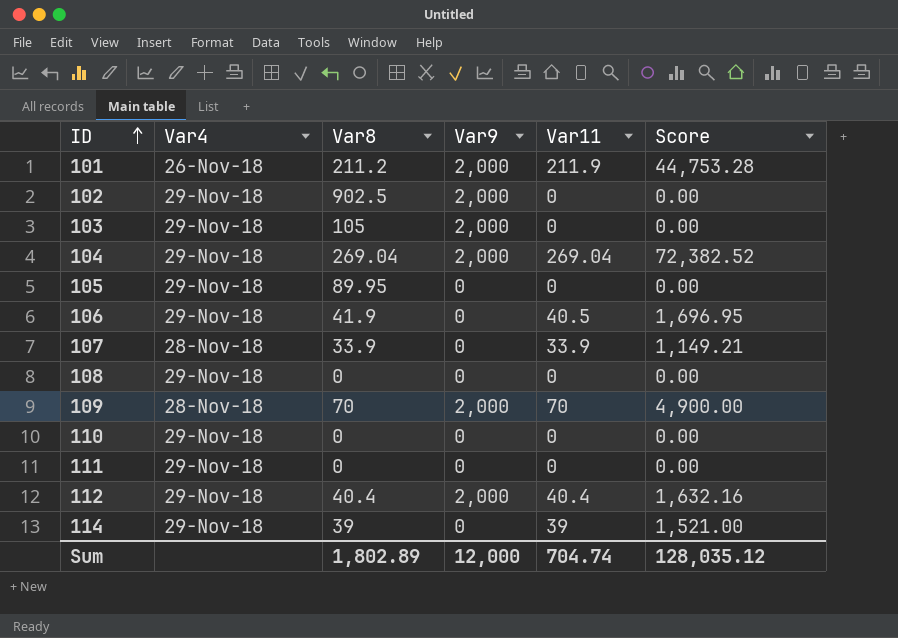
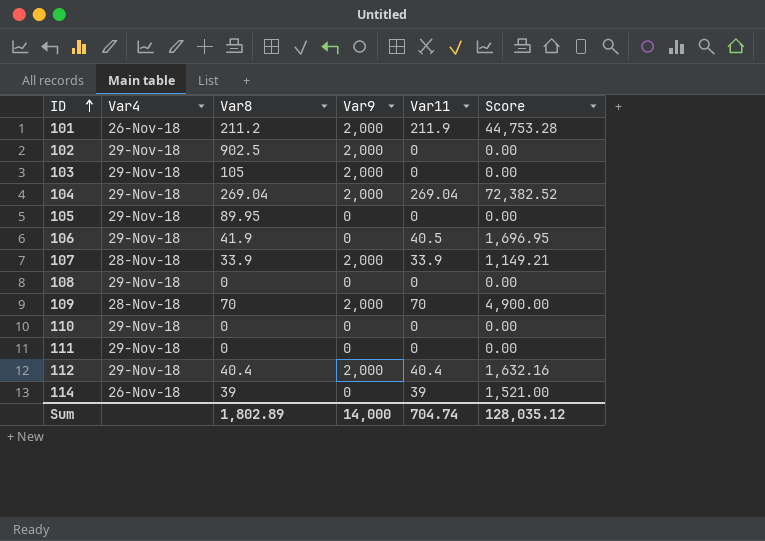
107 | Var9: 0 -> 2,000
114 | Var4: 29-Nov-18 -> 26-Nov-18
Sum | Var9: 12,000 -> 14,000

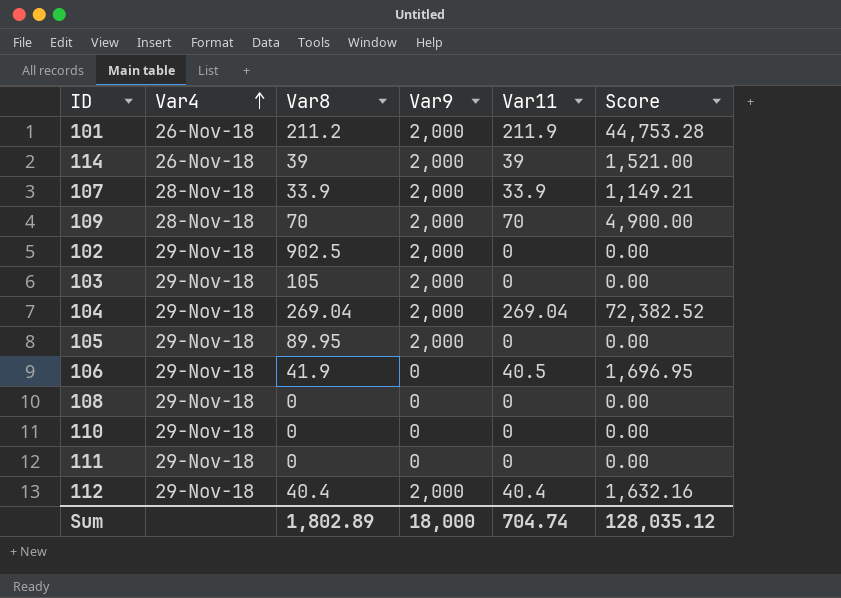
row order: ID ascending -> Var4 ascending
114 | Var9: 0 -> 2,000
105 | Var9: 0 -> 2,000
Sum | Var9: 14,000 -> 18,000

